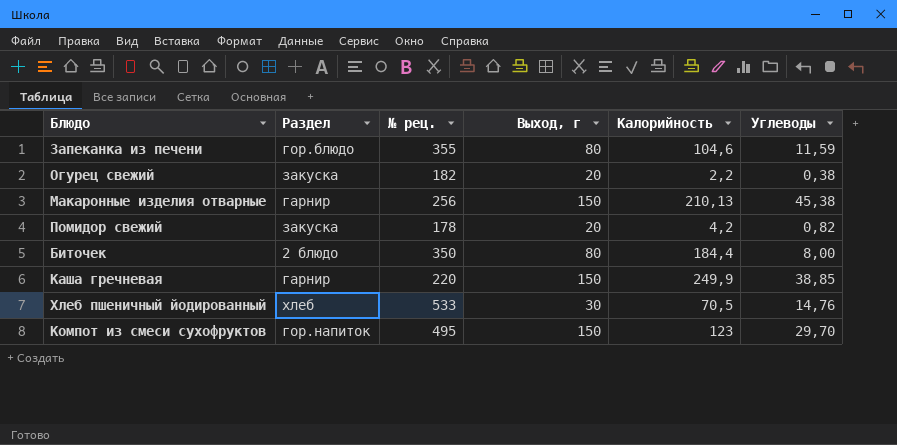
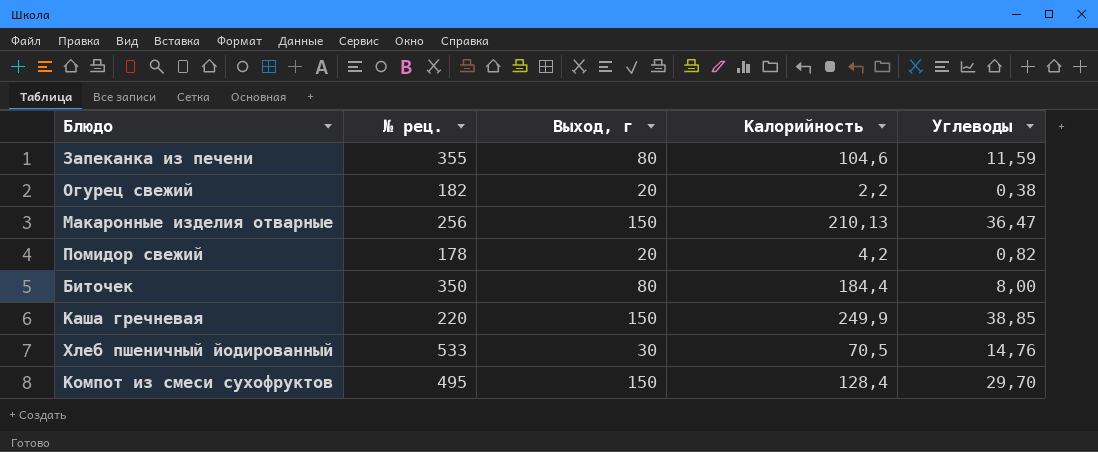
column Раздел | position: 2 -> none
Макаронные изделия отварные | Углеводы: 45,38 -> 36,47
Компот из смеси сухофруктов | Калорийность: 123 -> 128,4

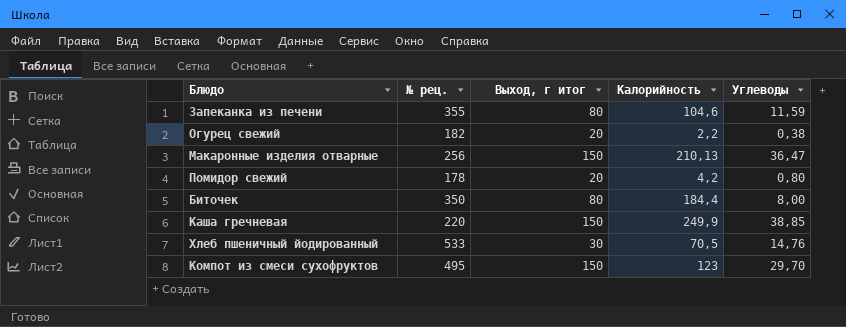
column name: Выход, г -> Выход, г итог
Помидор свежий | Углеводы: 0,82 -> 0,80
Компот из смеси сухофруктов | Калорийность: 128,4 -> 123

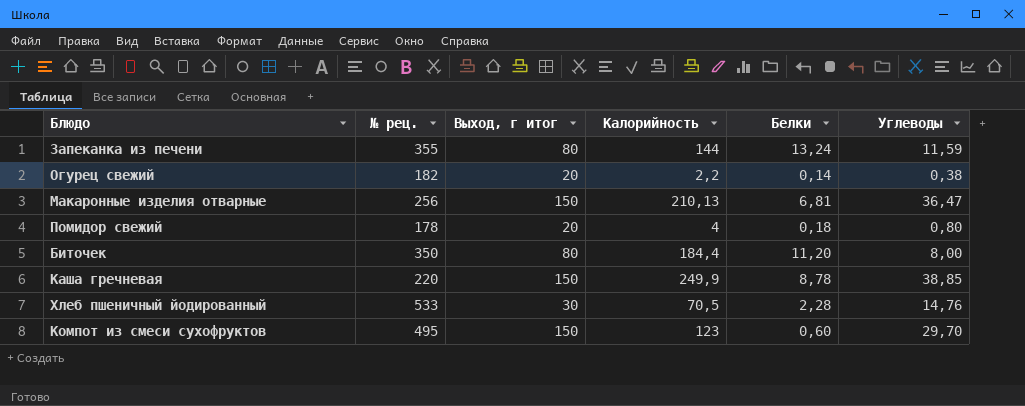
column Белки | position: none -> 5
Запеканка из печени | Калорийность: 104,6 -> 144
Помидор свежий | Калорийность: 4,2 -> 4

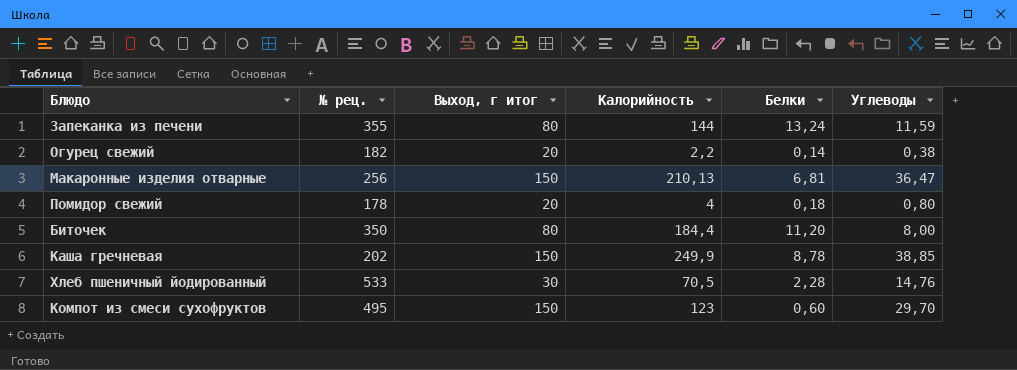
Каша гречневая | № рец.: 220 -> 202

